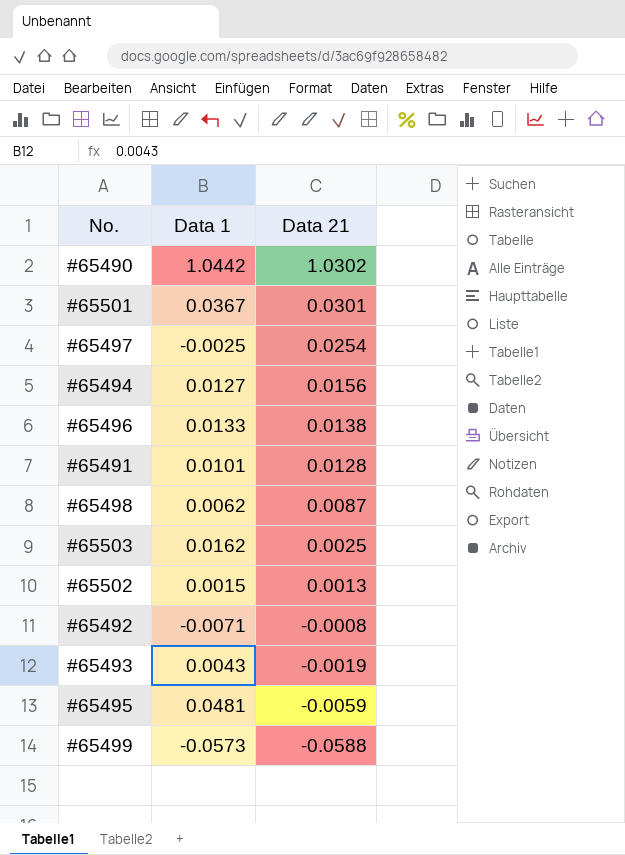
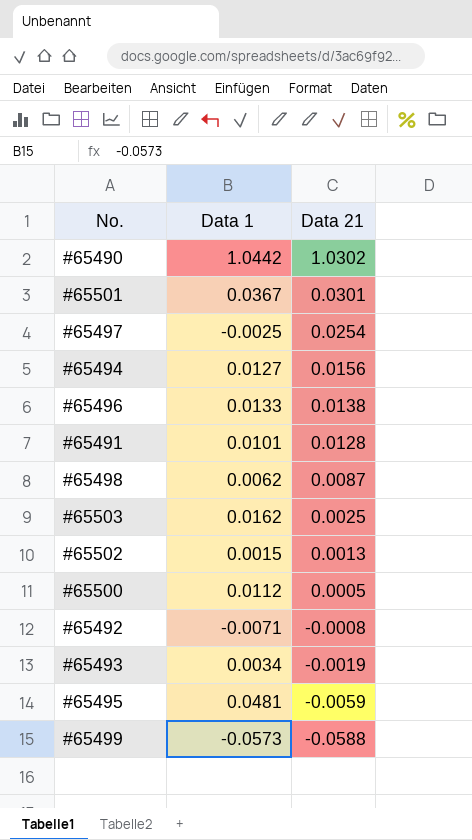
row #65500: none -> 0.0112 | 0.0005
#65493 | Data 1: 0.0043 -> 0.0034

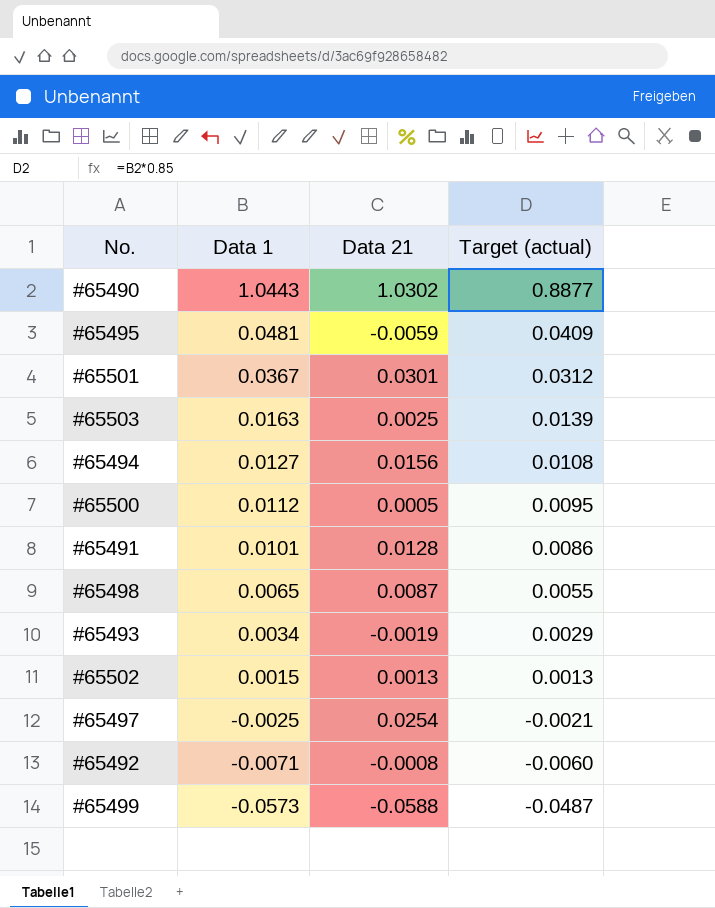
row order: Data 21 descending -> Data 1 descending
column Target (actual) | formula: none -> [Data 1] * 0.85
row #65496: 0.0133 | 0.0138 -> none
#65490 | Data 1: 1.0442 -> 1.0443
#65503 | Data 1: 0.0162 -> 0.0163
#65498 | Data 1: 0.0062 -> 0.0065

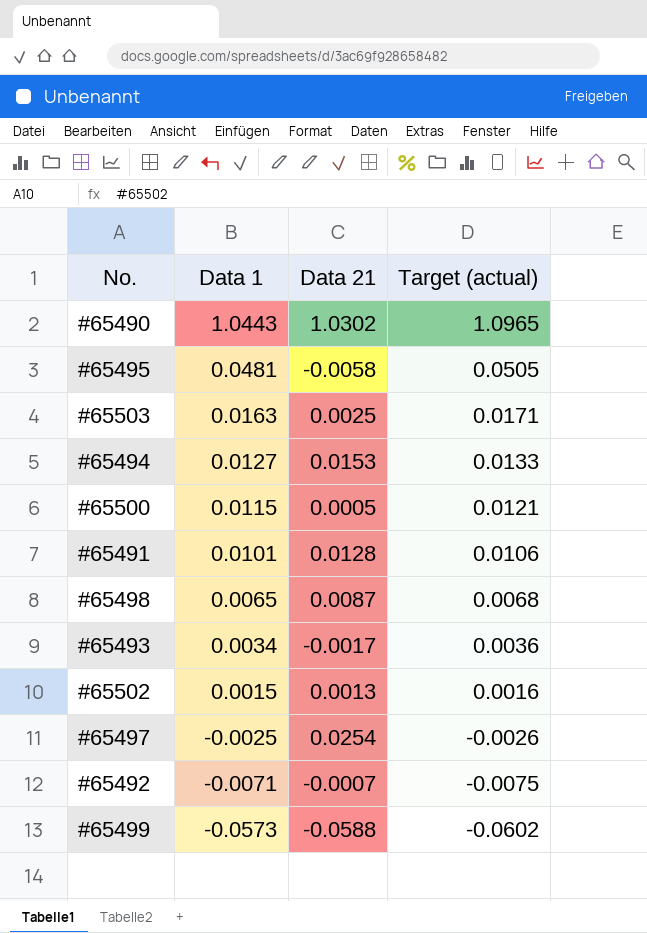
column Target (actual) | formula: [Data 1] * 0.85 -> [Data 1] * 1.05
row #65501: 0.0367 | 0.0301 | 0.0312 -> none
#65495 | Data 21: -0.0059 -> -0.0058
#65494 | Data 21: 0.0156 -> 0.0153
#65500 | Data 1: 0.0112 -> 0.0115
#65493 | Data 21: -0.0019 -> -0.0017
#65492 | Data 21: -0.0008 -> -0.0007

